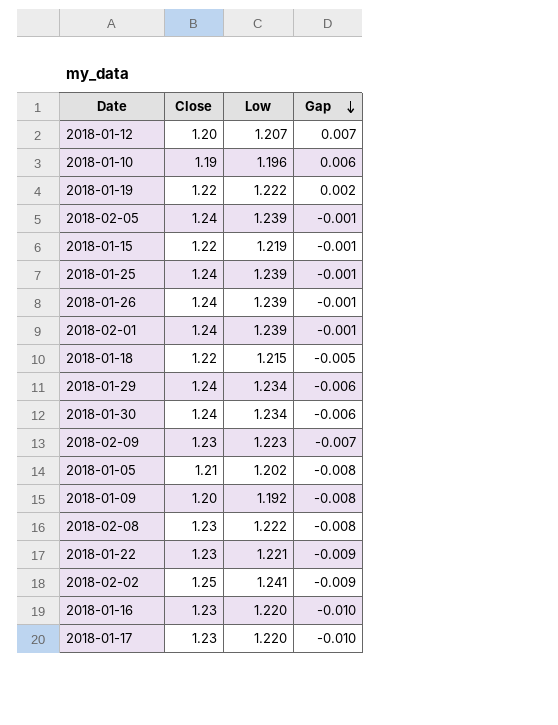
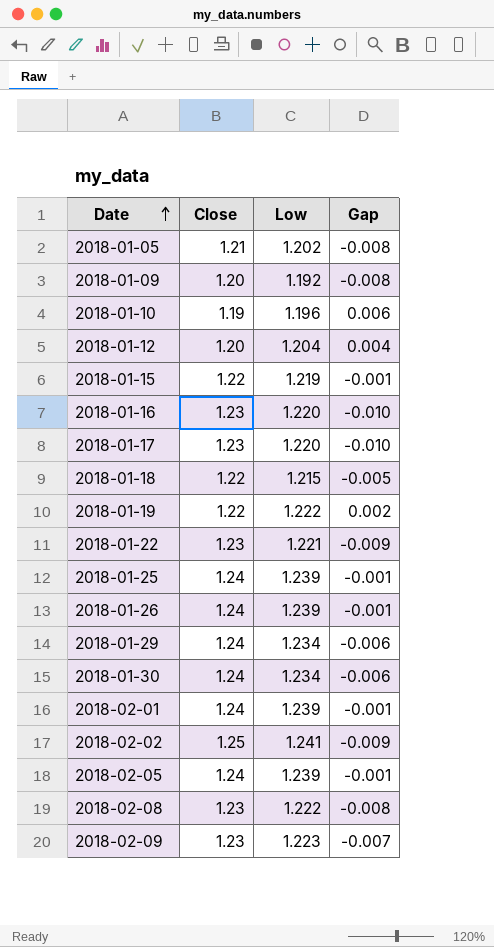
row order: Gap descending -> Date ascending
2018-01-12 | Low: 1.207 -> 1.204
2018-01-12 | Gap: 0.007 -> 0.004

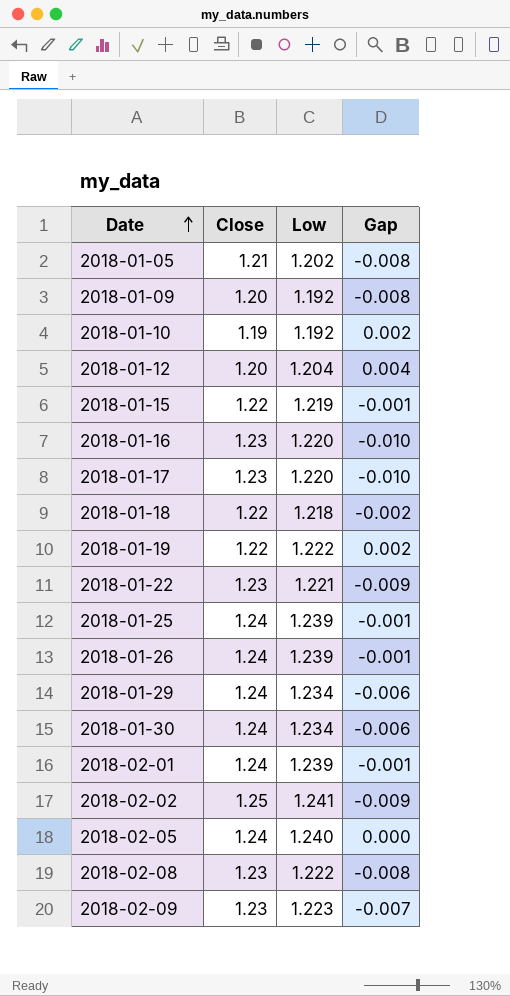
2018-01-10 | Low: 1.196 -> 1.192
2018-01-10 | Gap: 0.006 -> 0.002
2018-01-18 | Low: 1.215 -> 1.218
2018-01-18 | Gap: -0.005 -> -0.002
2018-02-05 | Low: 1.239 -> 1.240
2018-02-05 | Gap: -0.001 -> 0.000

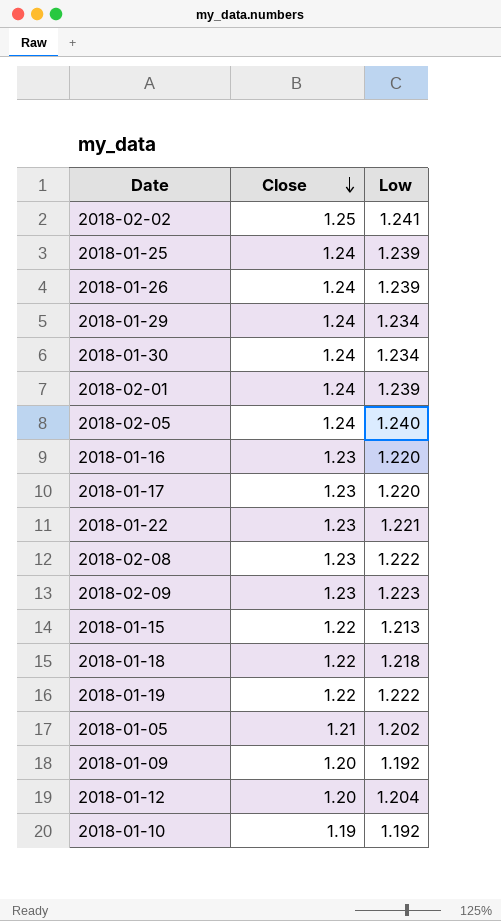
row order: Date ascending -> Close descending
column Gap | formula: [Low] - [Close] -> none
2018-01-15 | Low: 1.219 -> 1.213

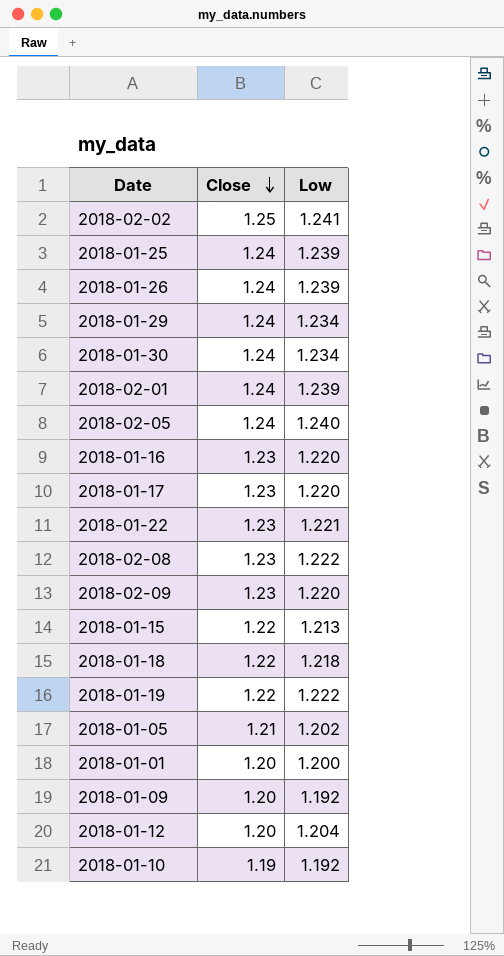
2018-02-09 | Low: 1.223 -> 1.220
row 2018-01-01: none -> 1.20 | 1.200

